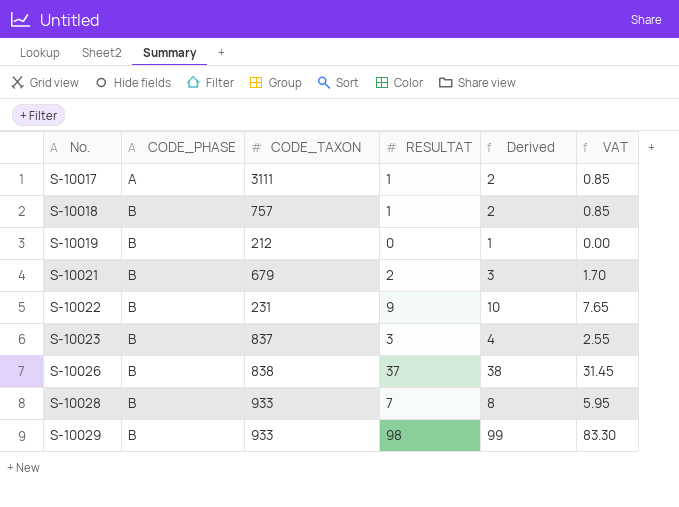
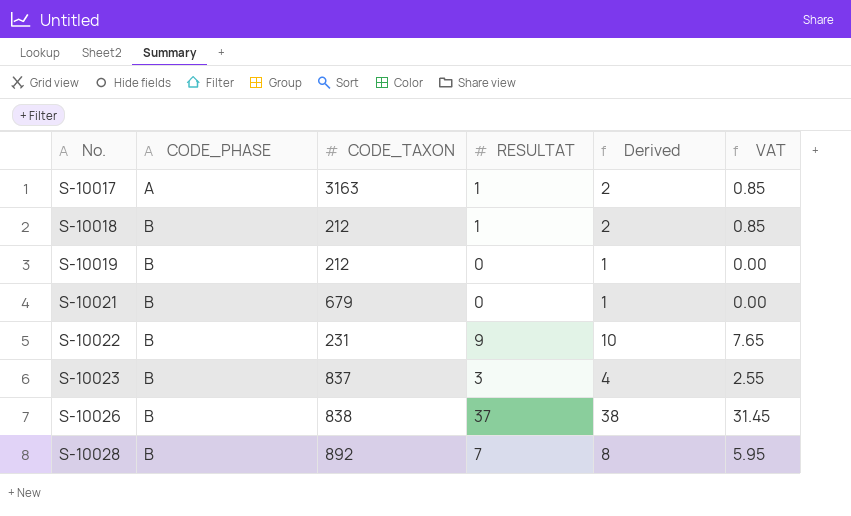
row S-10029: B | 933 | 98 | 99 | 83.30 -> none
S-10017 | CODE_TAXON: 3111 -> 3163
S-10018 | CODE_TAXON: 757 -> 212
S-10021 | RESULTAT: 2 -> 0
S-10021 | Derived: 3 -> 1
S-10021 | VAT: 1.70 -> 0.00
S-10028 | CODE_TAXON: 933 -> 892

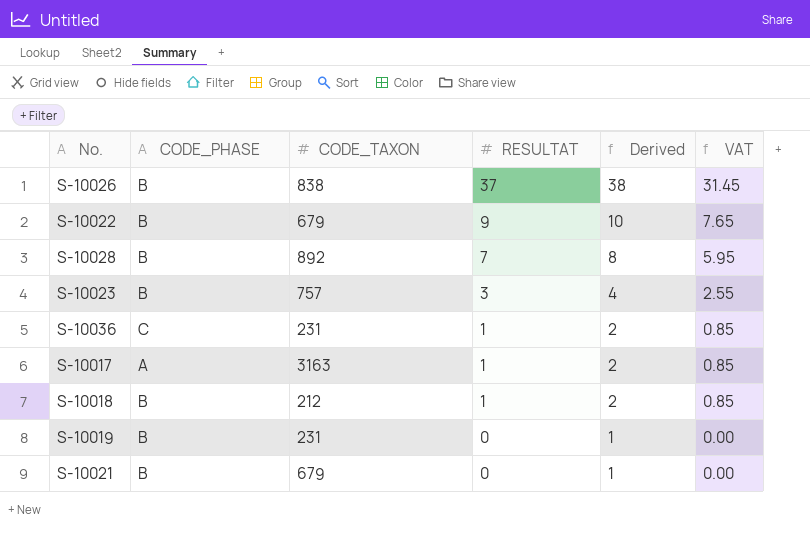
row order: No. ascending -> RESULTAT descending
S-10022 | CODE_TAXON: 231 -> 679
S-10023 | CODE_TAXON: 837 -> 757
row S-10036: none -> C | 231 | 1 | 2 | 0.85
S-10019 | CODE_TAXON: 212 -> 231

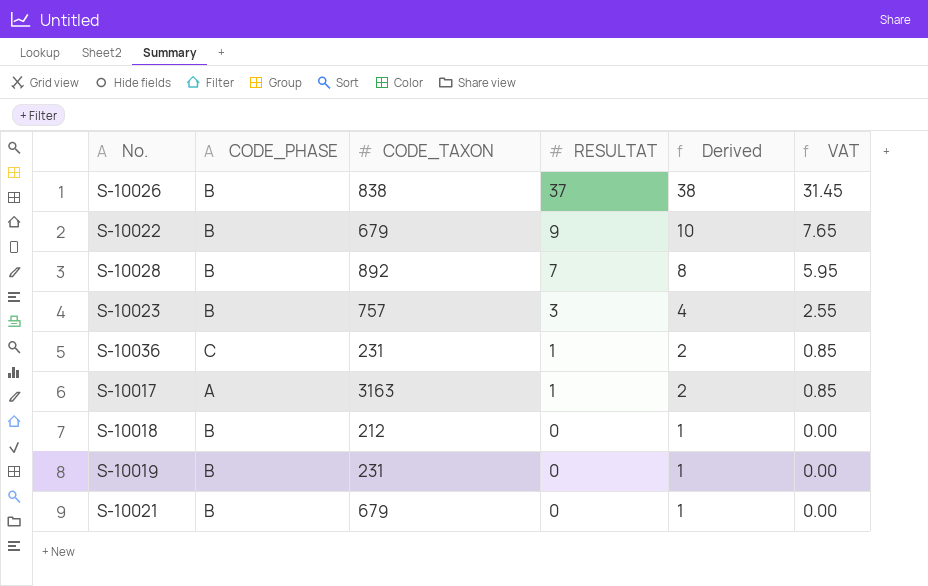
S-10018 | RESULTAT: 1 -> 0
S-10018 | Derived: 2 -> 1
S-10018 | VAT: 0.85 -> 0.00

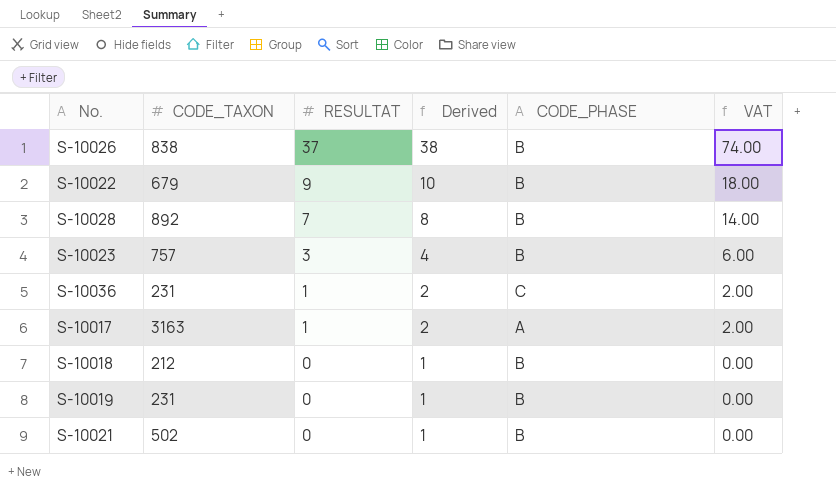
column CODE_PHASE | position: 2 -> 5
column VAT | formula: [RESULTAT] * 0.85 -> [RESULTAT] * 2
S-10021 | CODE_TAXON: 679 -> 502

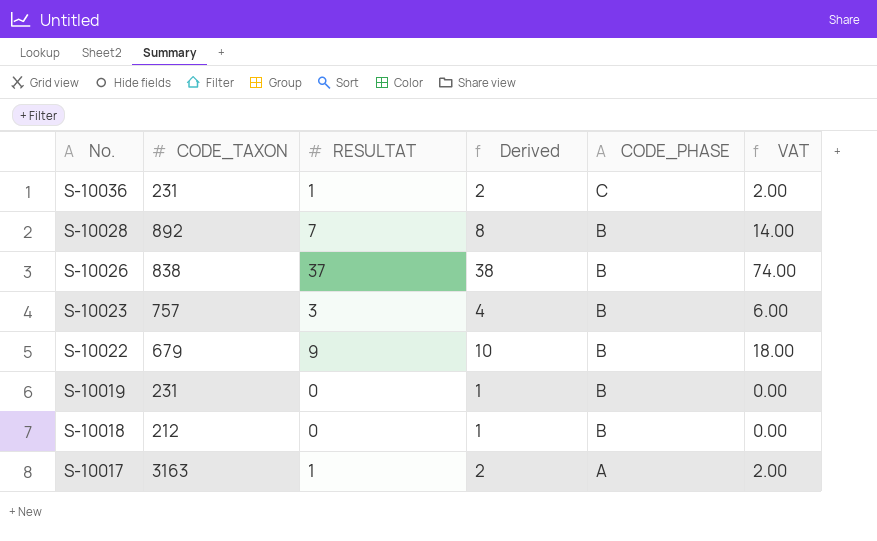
row order: RESULTAT descending -> No. descending
row S-10021: 502 | 0 | 1 | B | 0.00 -> none

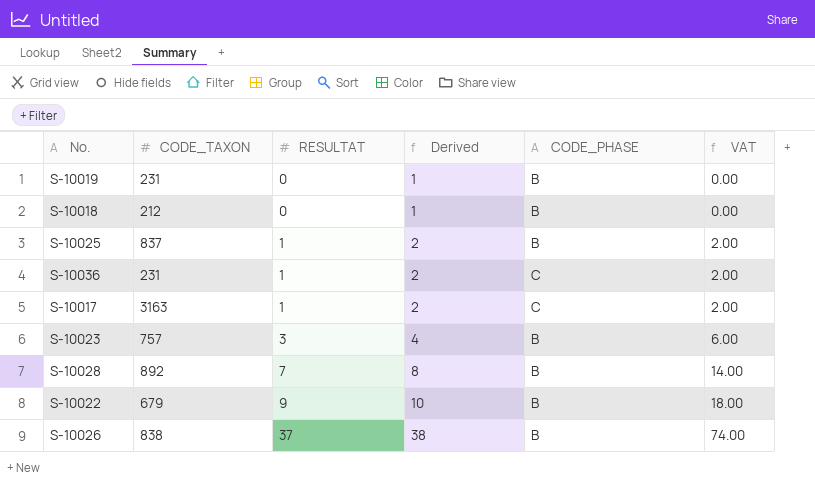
row order: No. descending -> RESULTAT ascending
row S-10025: none -> 837 | 1 | 2 | B | 2.00
S-10017 | CODE_PHASE: A -> C

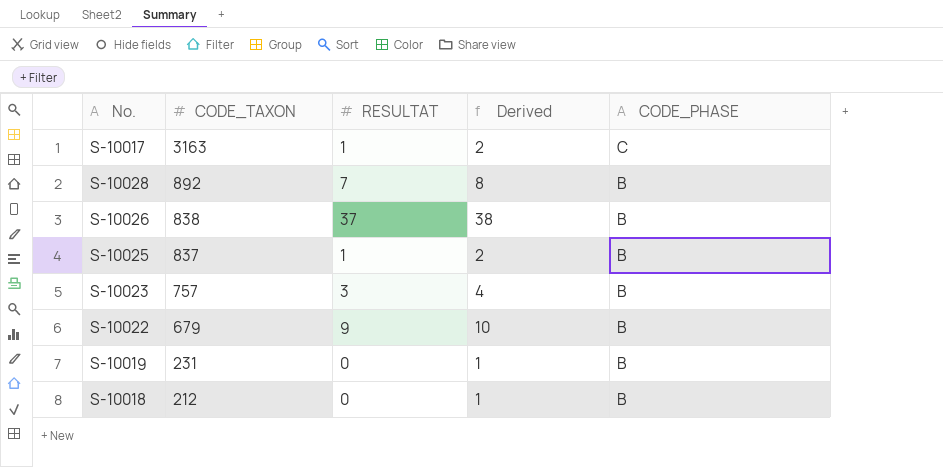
row order: RESULTAT ascending -> CODE_TAXON descending
column VAT | formula: [RESULTAT] * 2 -> none
row S-10036: 231 | 1 | 2 | C | 2.00 -> none

